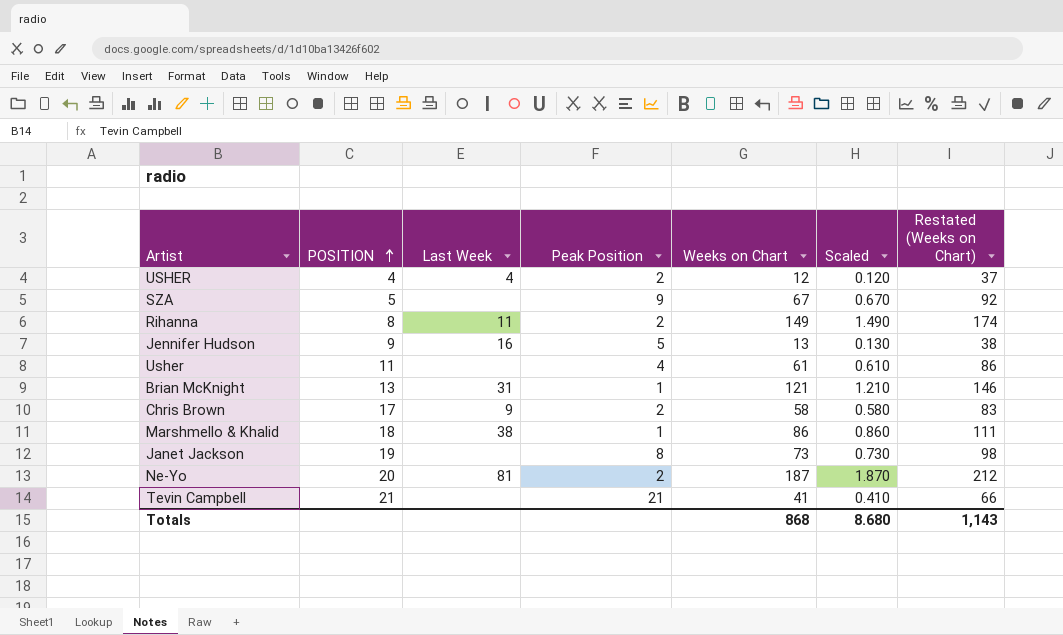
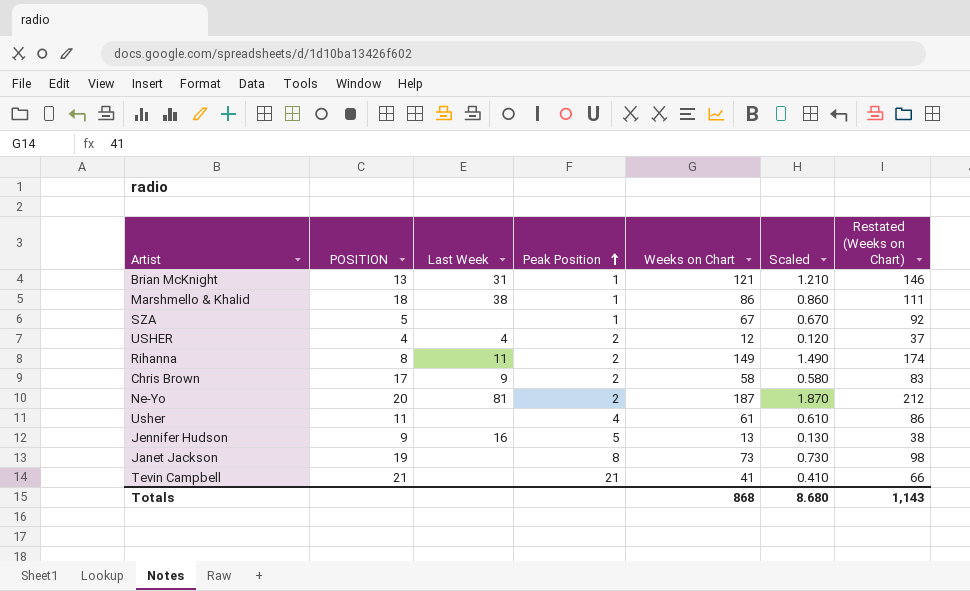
row order: POSITION ascending -> Peak Position ascending
SZA | Peak Position: 9 -> 1

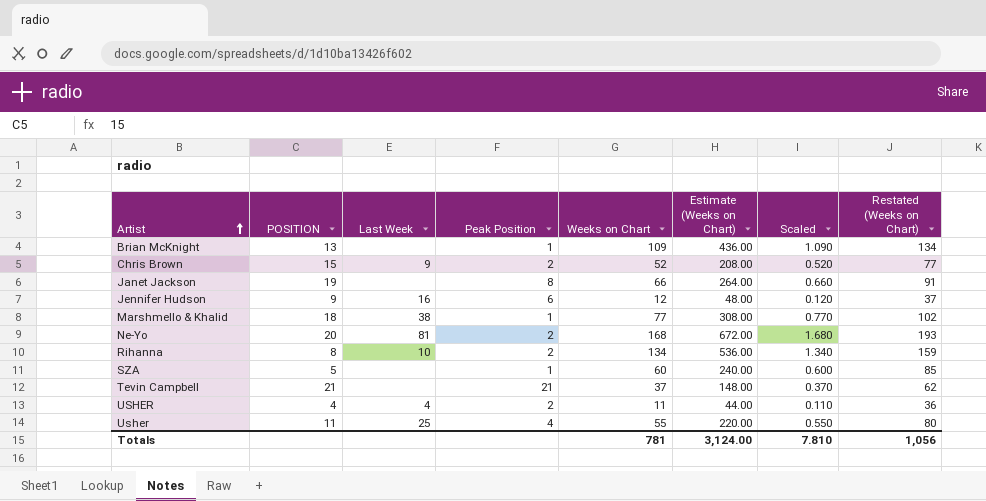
row order: Peak Position ascending -> Artist ascending
column Estimate (Weeks on Chart) | formula: none -> [Weeks on Chart] * 4
Brian McKnight | Last Week: 31 -> none
Brian McKnight | Weeks on Chart: 121 -> 109
Brian McKnight | Scaled: 1.210 -> 1.090
Brian McKnight | Restated (Weeks on Chart): 146 -> 134
Chris Brown | POSITION: 17 -> 15
Chris Brown | Weeks on Chart: 58 -> 52
Chris Brown | Scaled: 0.580 -> 0.520
Chris Brown | Restated (Weeks on Chart): 83 -> 77
Janet Jackson | Weeks on Chart: 73 -> 66
Janet Jackson | Scaled: 0.730 -> 0.660
Janet Jackson | Restated (Weeks on Chart): 98 -> 91
Jennifer Hudson | Peak Position: 5 -> 6
Jennifer Hudson | Weeks on Chart: 13 -> 12
Jennifer Hudson | Scaled: 0.130 -> 0.120
Jennifer Hudson | Restated (Weeks on Chart): 38 -> 37
Marshmello & Khalid | Weeks on Chart: 86 -> 77
Marshmello & Khalid | Scaled: 0.860 -> 0.770
Marshmello & Khalid | Restated (Weeks on Chart): 111 -> 102
Ne-Yo | Weeks on Chart: 187 -> 168
Ne-Yo | Scaled: 1.870 -> 1.680
Ne-Yo | Restated (Weeks on Chart): 212 -> 193
Rihanna | Last Week: 11 -> 10
Rihanna | Weeks on Chart: 149 -> 134
Rihanna | Scaled: 1.490 -> 1.340
Rihanna | Restated (Weeks on Chart): 174 -> 159
SZA | Weeks on Chart: 67 -> 60
SZA | Scaled: 0.670 -> 0.600
SZA | Restated (Weeks on Chart): 92 -> 85
Tevin Campbell | Weeks on Chart: 41 -> 37
Tevin Campbell | Scaled: 0.410 -> 0.370
Tevin Campbell | Restated (Weeks on Chart): 66 -> 62
USHER | Weeks on Chart: 12 -> 11
USHER | Scaled: 0.120 -> 0.110
USHER | Restated (Weeks on Chart): 37 -> 36
Usher | Last Week: none -> 25
Usher | Weeks on Chart: 61 -> 55
Usher | Scaled: 0.610 -> 0.550
Usher | Restated (Weeks on Chart): 86 -> 80
Totals | Weeks on Chart: 868 -> 781
Totals | Scaled: 8.680 -> 7.810
Totals | Restated (Weeks on Chart): 1,143 -> 1,056

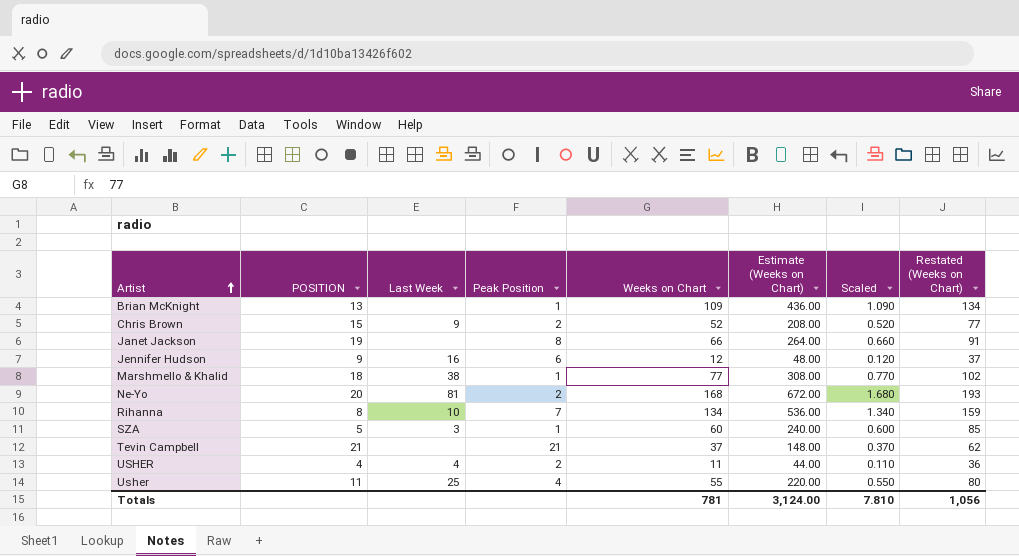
Rihanna | Peak Position: 2 -> 7
SZA | Last Week: none -> 3

